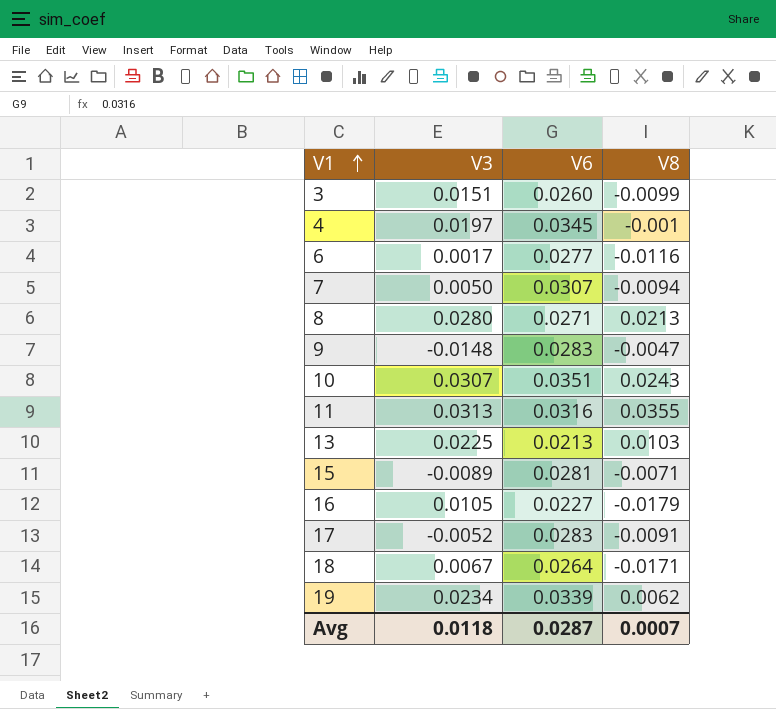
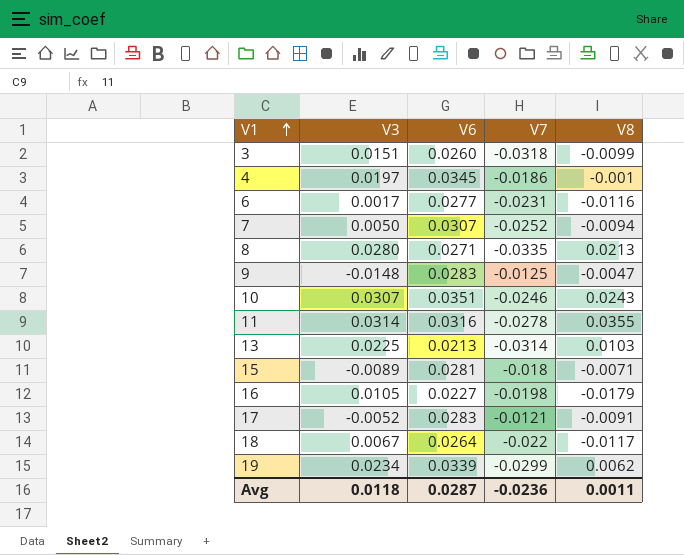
column V7 | position: none -> 4
11 | V3: 0.0313 -> 0.0314
18 | V8: -0.0171 -> -0.0117
Avg | V8: 0.0007 -> 0.0011

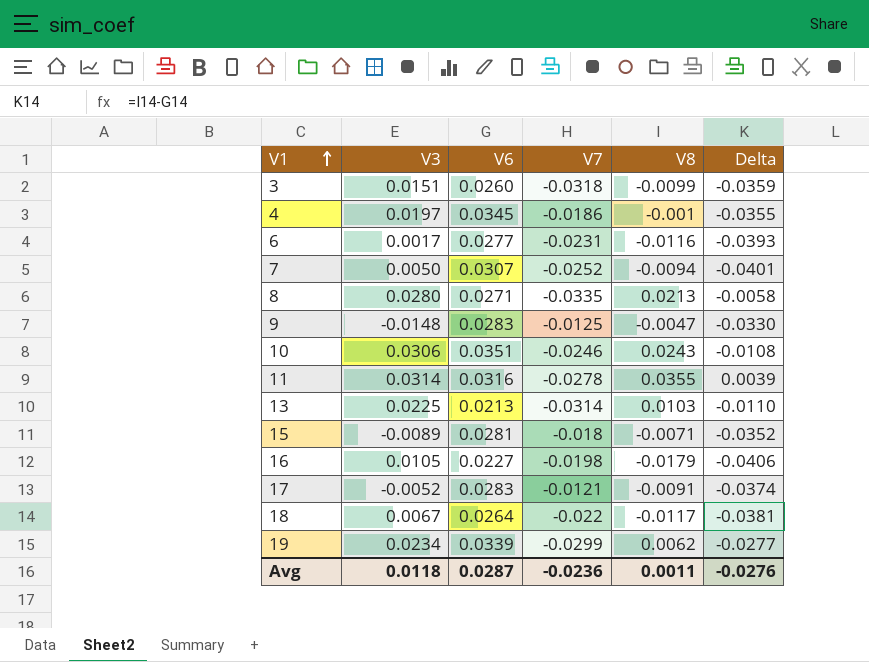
column Delta | formula: none -> [V8] - [V6]
10 | V3: 0.0307 -> 0.0306

